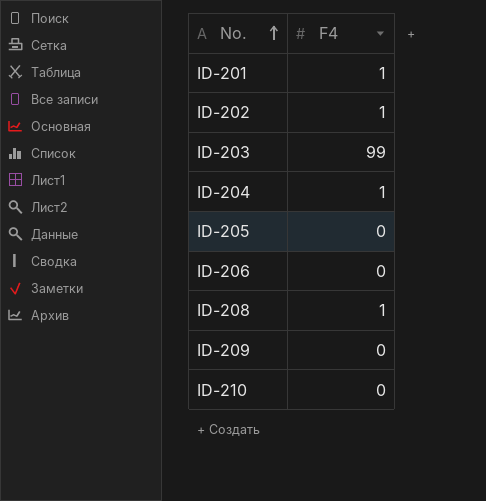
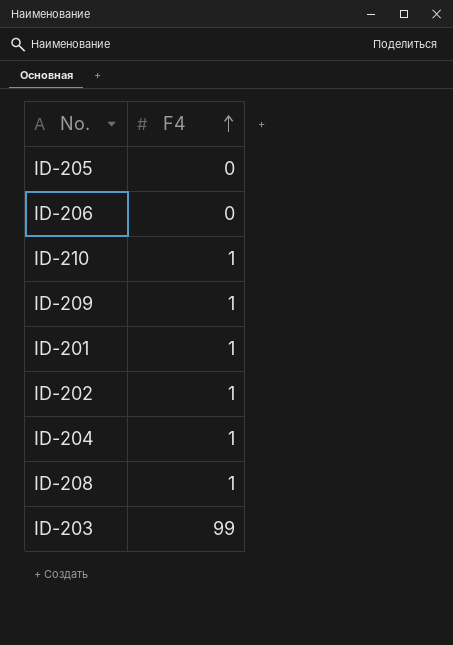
row order: No. ascending -> F4 ascending
ID-210 | F4: 0 -> 1
ID-209 | F4: 0 -> 1

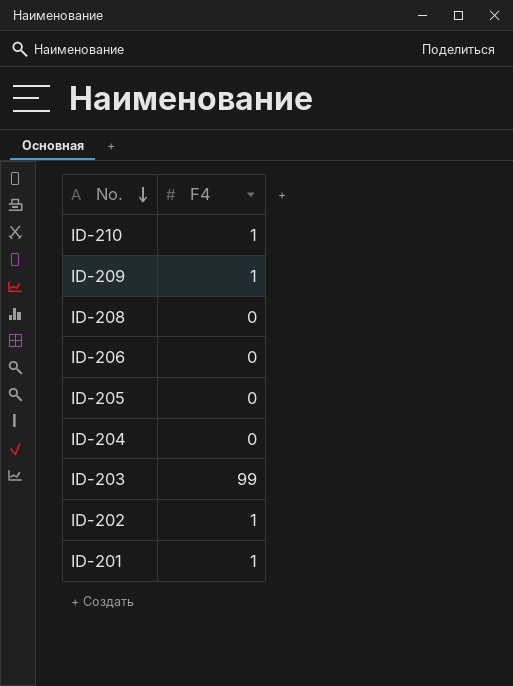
row order: F4 ascending -> No. descending
ID-208 | F4: 1 -> 0
ID-204 | F4: 1 -> 0

